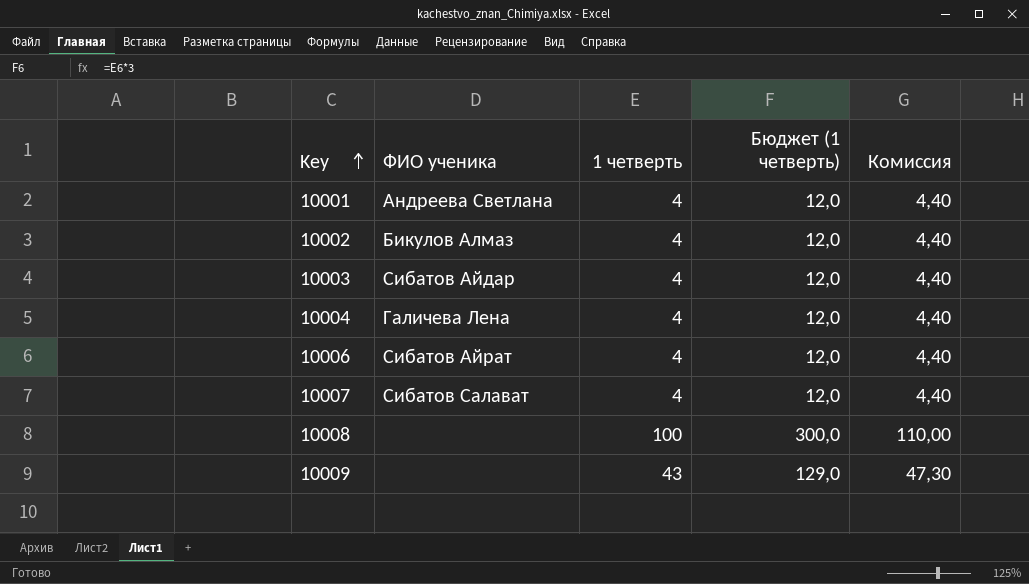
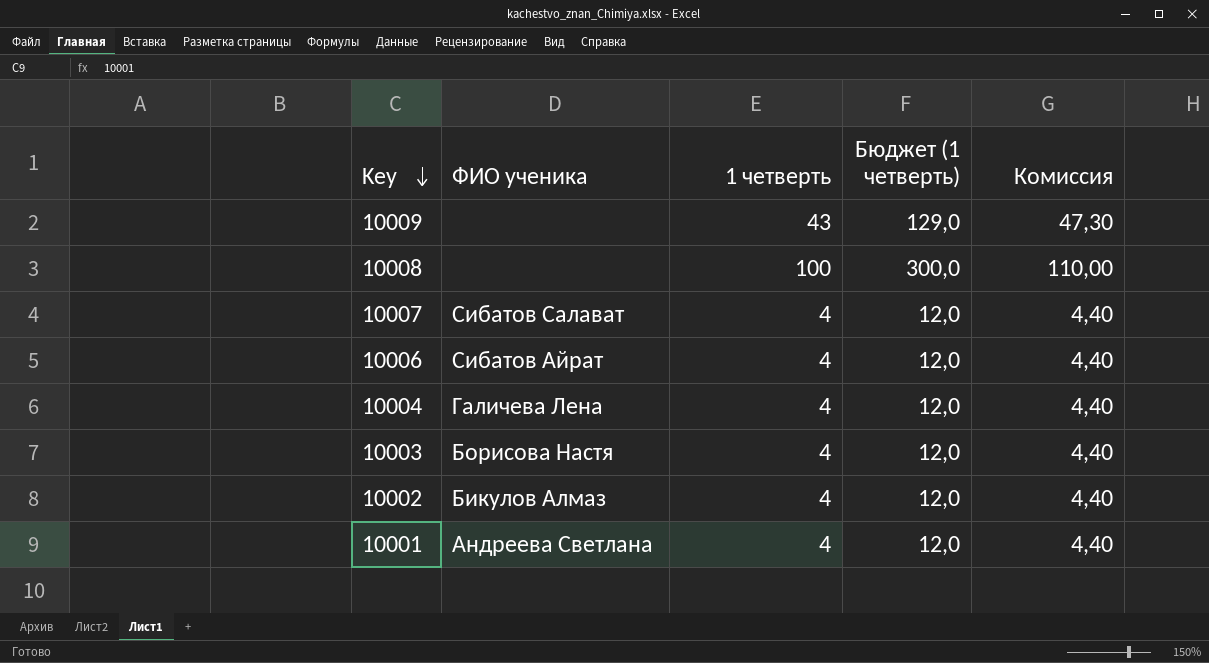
row order: Key ascending -> Key descending
10003 | ФИО ученика: Сибатов Айдар -> Борисова Настя

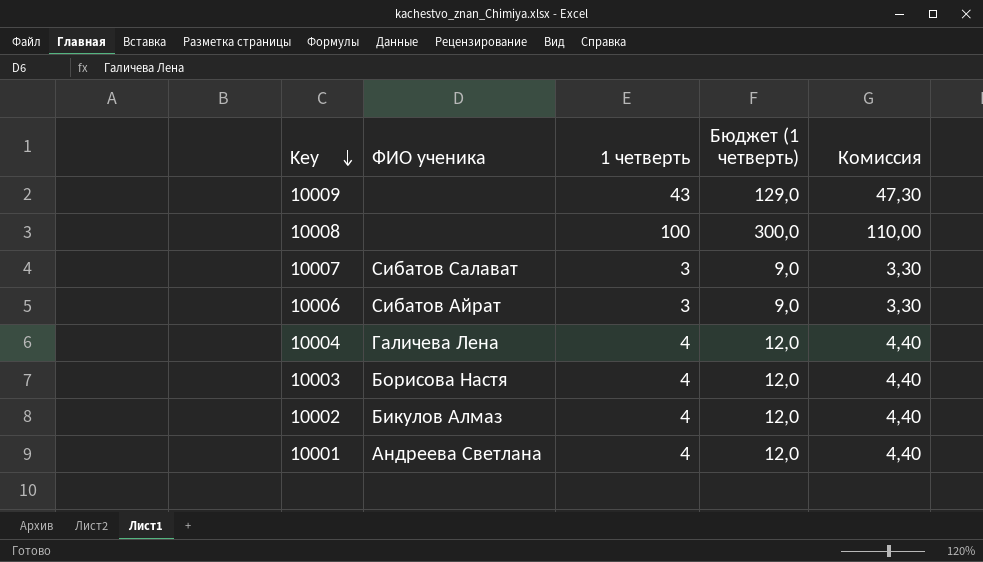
10007 | 1 четверть: 4 -> 3
10007 | Бюджет (1 четверть): 12,0 -> 9,0
10007 | Комиссия: 4,40 -> 3,30
10006 | 1 четверть: 4 -> 3
10006 | Бюджет (1 четверть): 12,0 -> 9,0
10006 | Комиссия: 4,40 -> 3,30

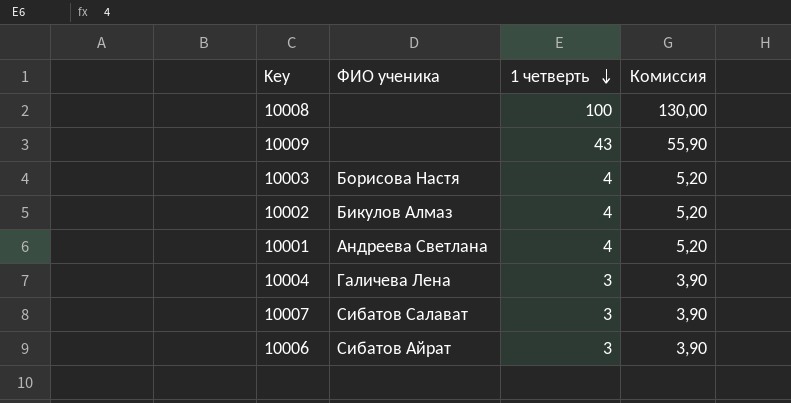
row order: Key descending -> 1 четверть descending
column Бюджет (1 четверть) | formula: [1 четверть] * 3 -> none
column Комиссия | formula: [1 четверть] * 1,1 -> [1 четверть] * 1,3
10004 | 1 четверть: 4 -> 3

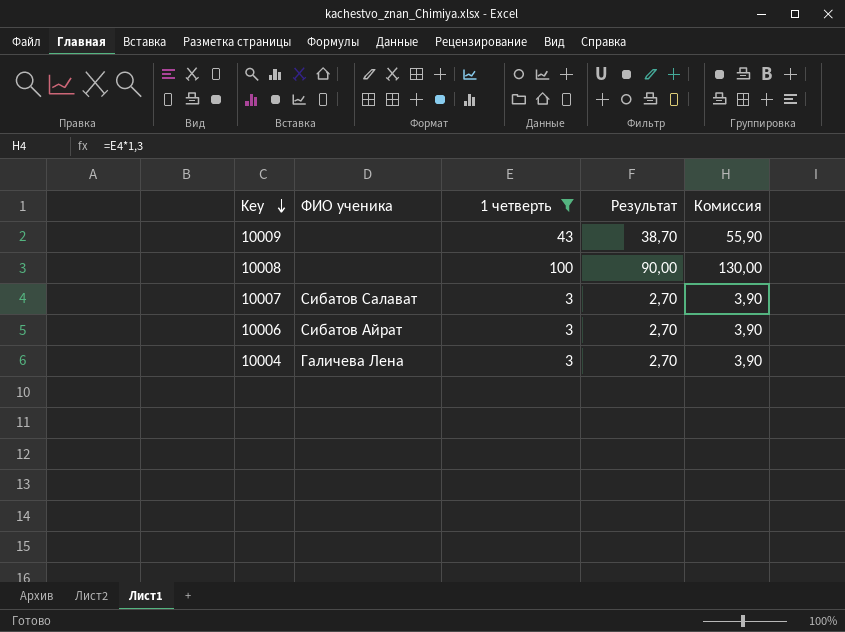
filter: none -> 1 четверть != 4
row order: 1 четверть descending -> Key descending
column Результат | formula: none -> [1 четверть] * 0,9

